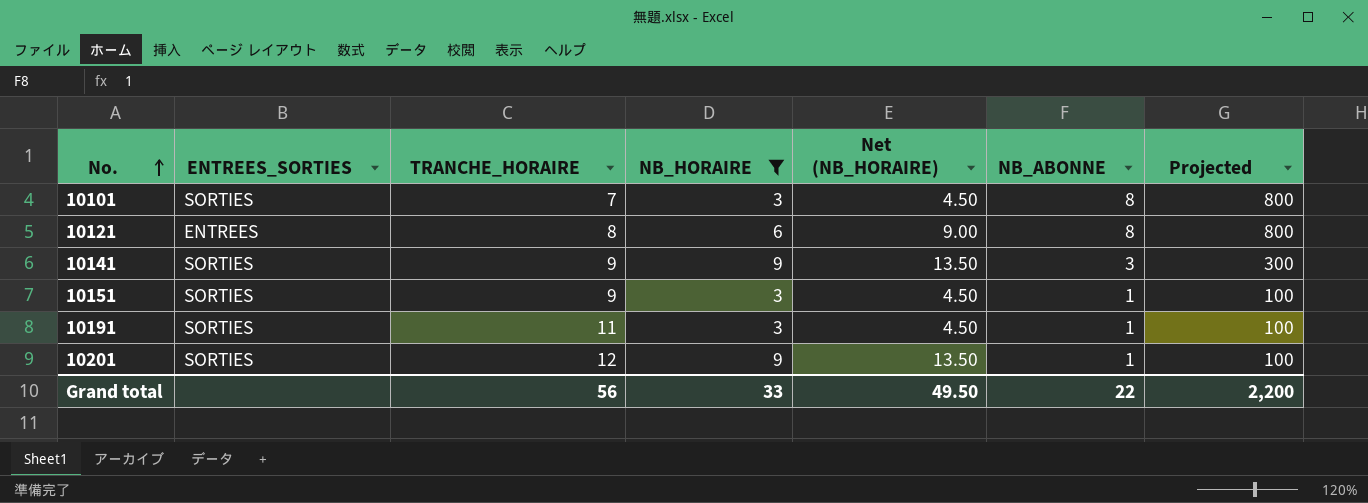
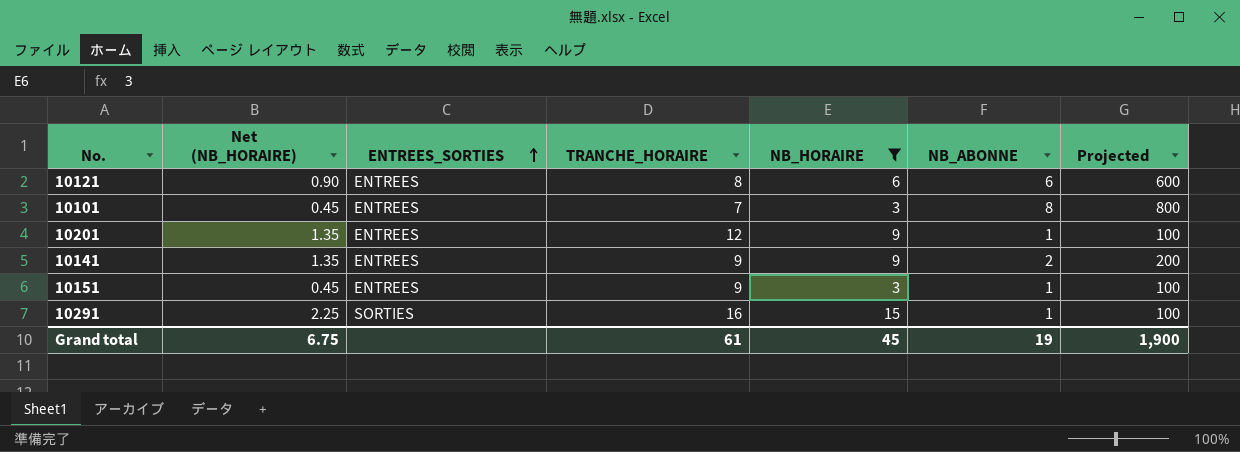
row order: No. ascending -> ENTREES_SORTIES ascending
column Net (NB_HORAIRE) | formula: [NB_HORAIRE] * 1.5 -> [NB_HORAIRE] * 0.15
column Net (NB_HORAIRE) | position: 5 -> 2
row 10191: SORTIES | 11 | 3 | 4.50 | 1 | 100 -> none
10121 | NB_ABONNE: 8 -> 6
10121 | Projected: 800 -> 600
10101 | ENTREES_SORTIES: SORTIES -> ENTREES
10201 | ENTREES_SORTIES: SORTIES -> ENTREES
10141 | ENTREES_SORTIES: SORTIES -> ENTREES
10141 | NB_ABONNE: 3 -> 2
10141 | Projected: 300 -> 200
10151 | ENTREES_SORTIES: SORTIES -> ENTREES
row 10291: none -> 2.25 | SORTIES | 16 | 15 | 1 | 100
Grand total | Net (NB_HORAIRE): 49.50 -> 6.75
Grand total | TRANCHE_HORAIRE: 56 -> 61
Grand total | NB_HORAIRE: 33 -> 45
Grand total | NB_ABONNE: 22 -> 19
Grand total | Projected: 2,200 -> 1,900

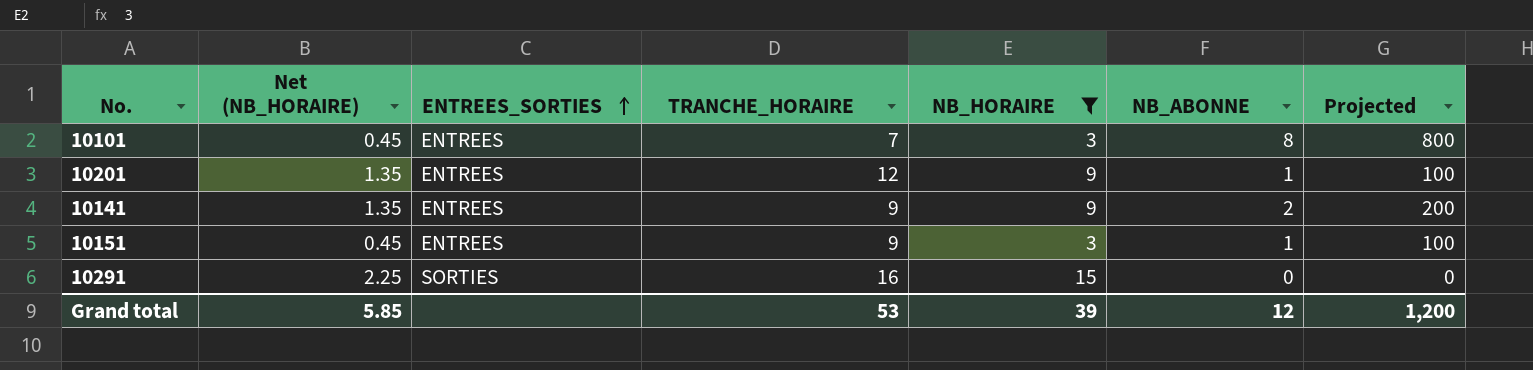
row 10121: 0.90 | ENTREES | 8 | 6 | 6 | 600 -> none
10291 | NB_ABONNE: 1 -> 0
10291 | Projected: 100 -> 0
Grand total | Net (NB_HORAIRE): 6.75 -> 5.85
Grand total | TRANCHE_HORAIRE: 61 -> 53
Grand total | NB_HORAIRE: 45 -> 39
Grand total | NB_ABONNE: 19 -> 12
Grand total | Projected: 1,900 -> 1,200

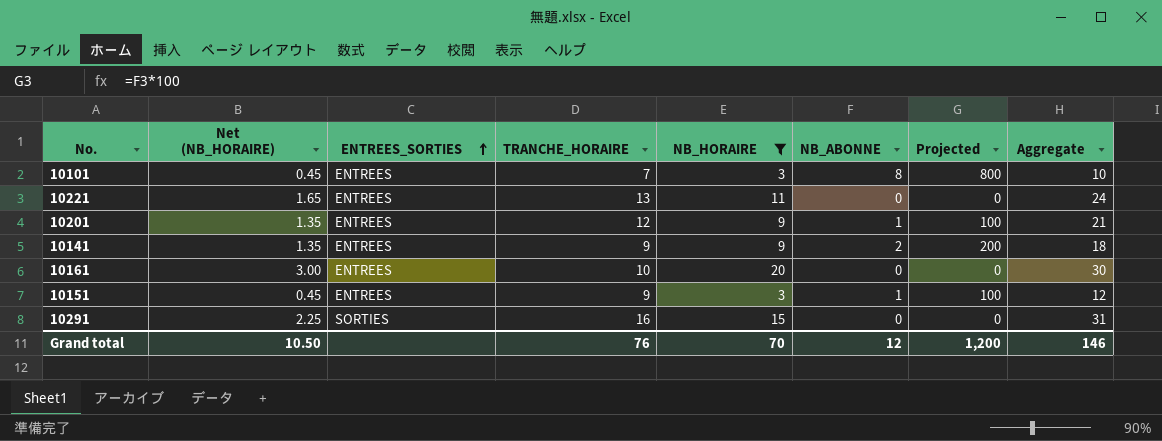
column Aggregate | formula: none -> [TRANCHE_HORAIRE] + [NB_HORAIRE]
row 10221: none -> 1.65 | ENTREES | 13 | 11 | 0 | 0 | 24
row 10161: none -> 3.00 | ENTREES | 10 | 20 | 0 | 0 | 30
Grand total | Net (NB_HORAIRE): 5.85 -> 10.50
Grand total | TRANCHE_HORAIRE: 53 -> 76
Grand total | NB_HORAIRE: 39 -> 70

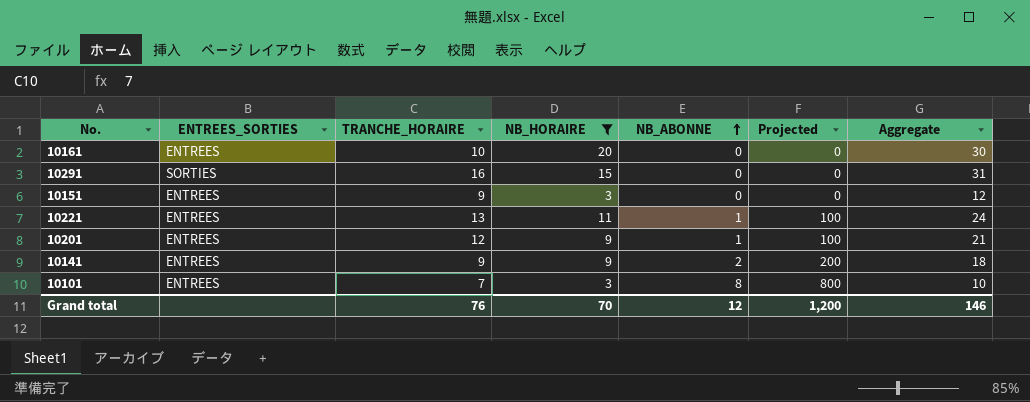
row order: ENTREES_SORTIES ascending -> NB_ABONNE ascending
column Net (NB_HORAIRE) | formula: [NB_HORAIRE] * 0.15 -> none
10151 | NB_ABONNE: 1 -> 0
10151 | Projected: 100 -> 0
10221 | NB_ABONNE: 0 -> 1
10221 | Projected: 0 -> 100

